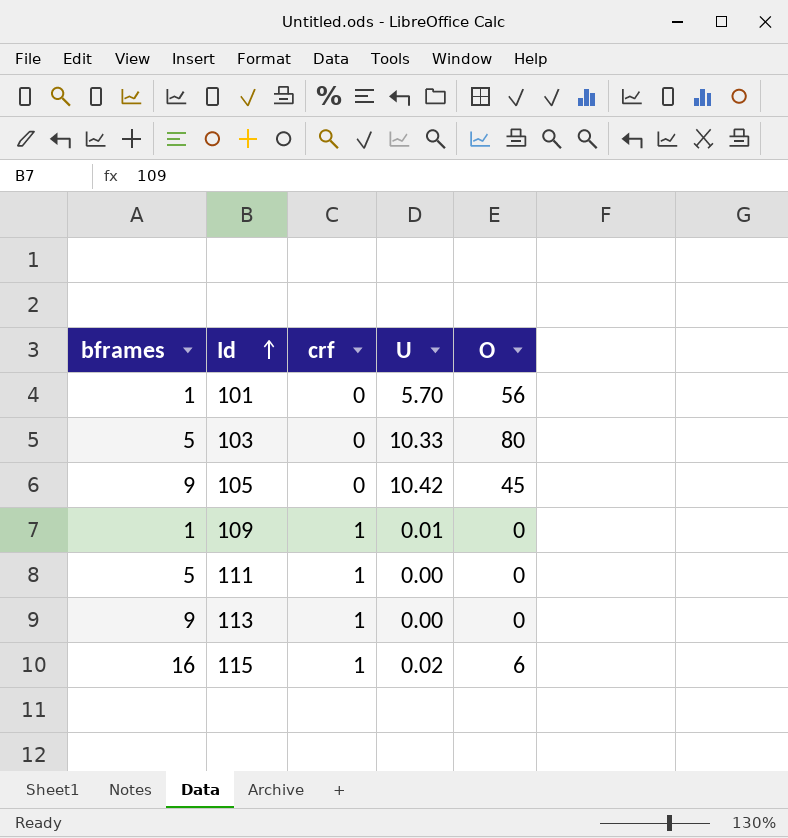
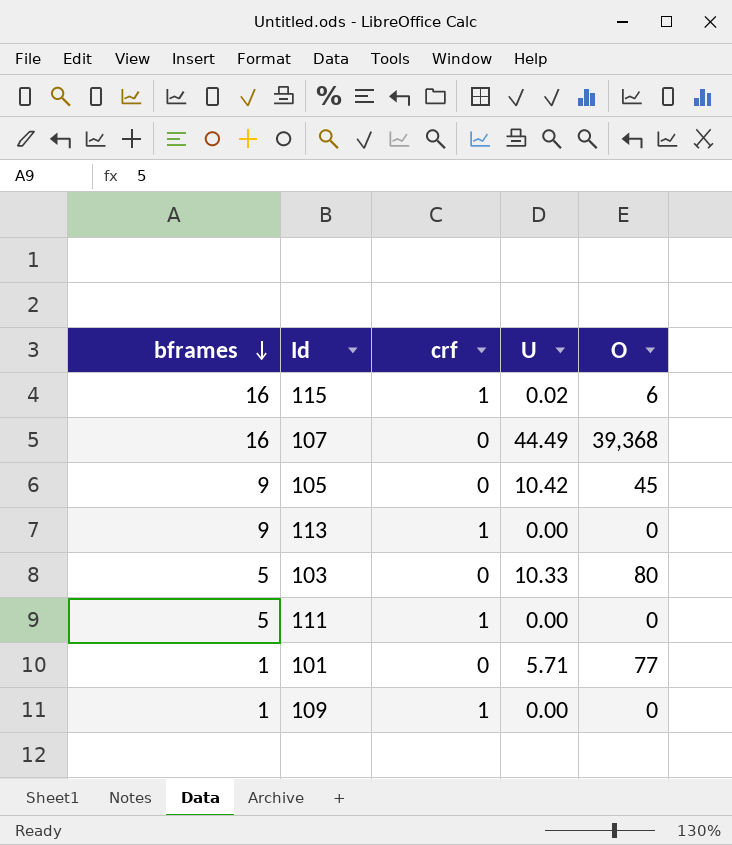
row order: Id ascending -> bframes descending
row 107: none -> 16 | 0 | 44.49 | 39,368
101 | U: 5.70 -> 5.71
101 | O: 56 -> 77
109 | U: 0.01 -> 0.00

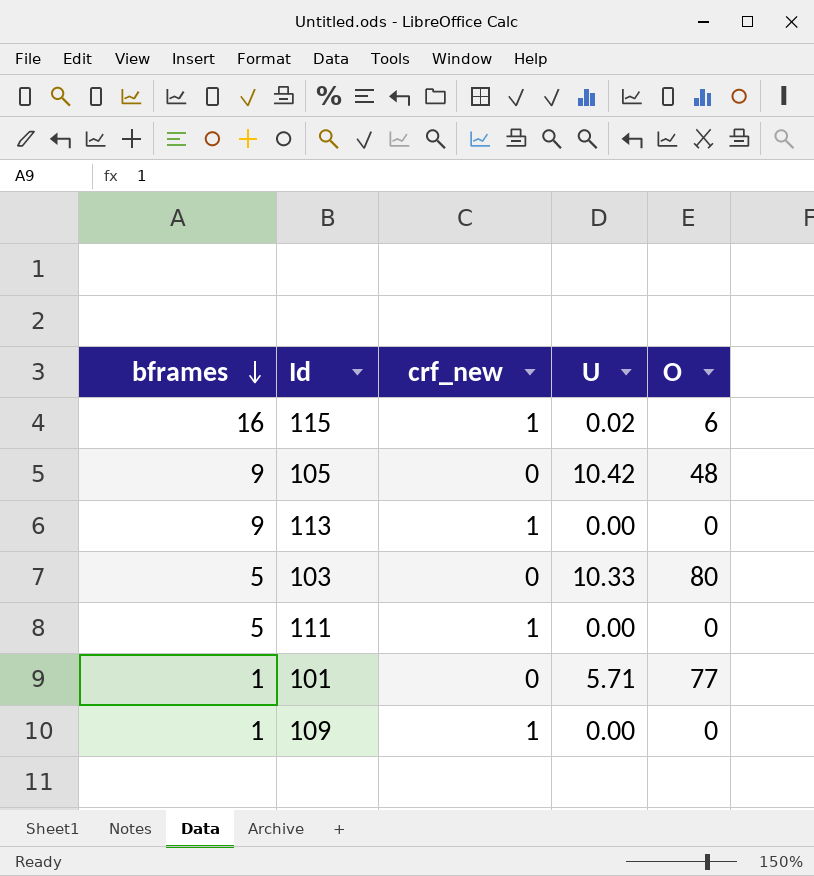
column name: crf -> crf_new
row 107: 16 | 0 | 44.49 | 39,368 -> none
105 | O: 45 -> 48

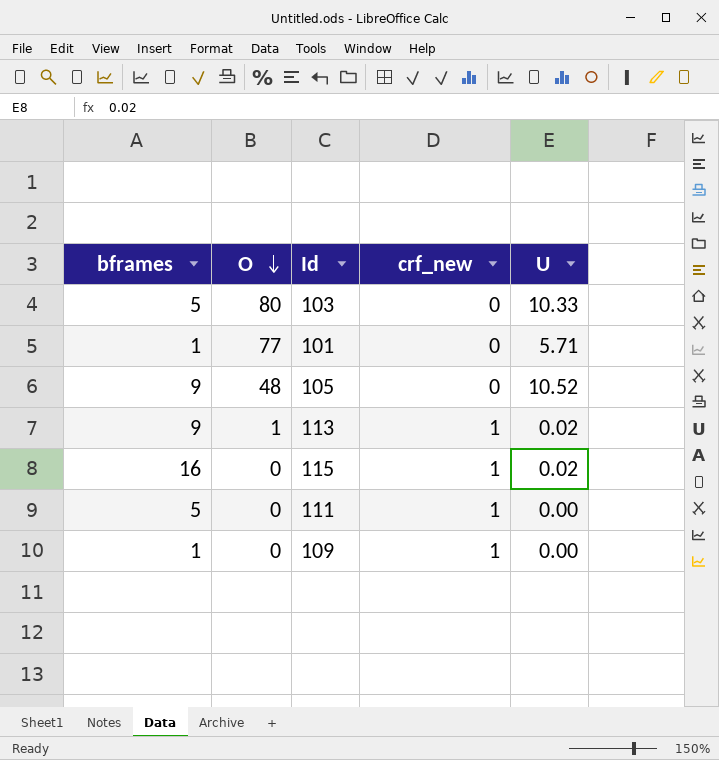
row order: bframes descending -> O descending
column O | position: 5 -> 2
105 | U: 10.42 -> 10.52
113 | O: 0 -> 1
113 | U: 0.00 -> 0.02
115 | O: 6 -> 0

